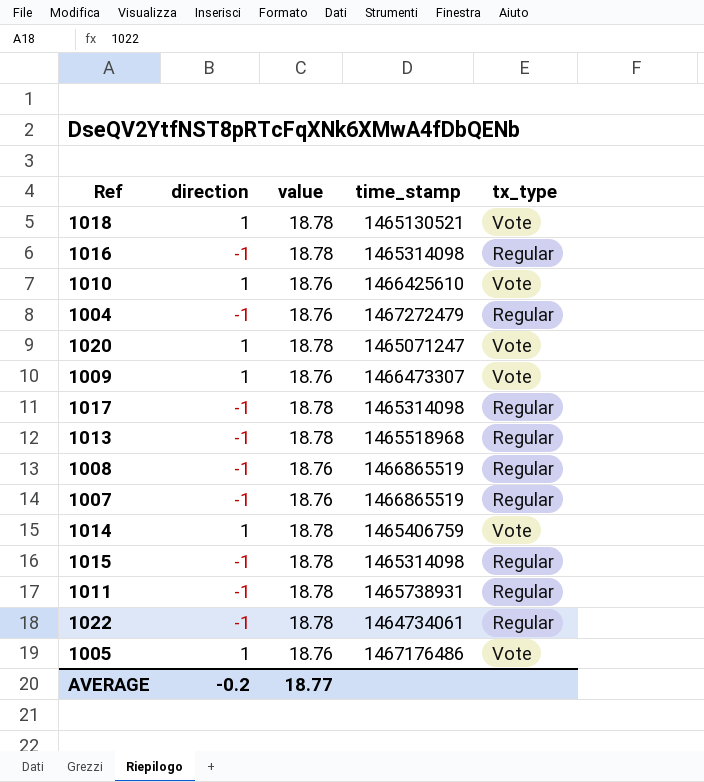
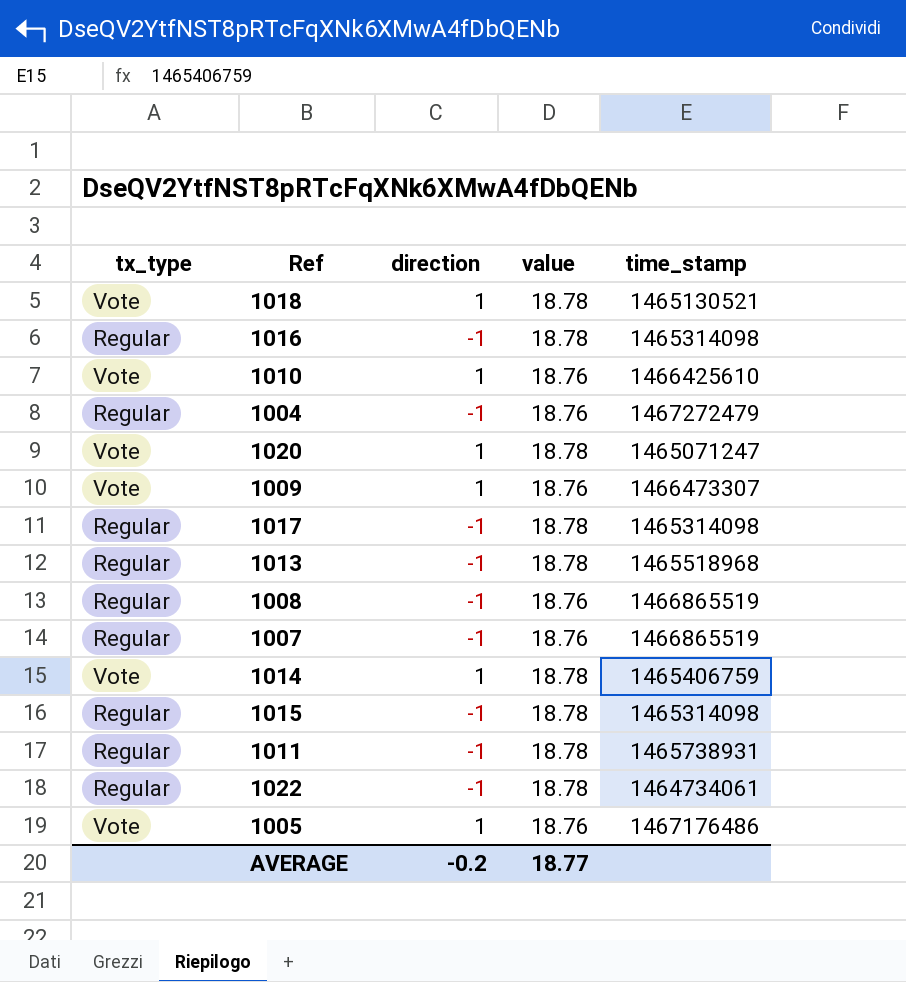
column tx_type | position: 5 -> 1

